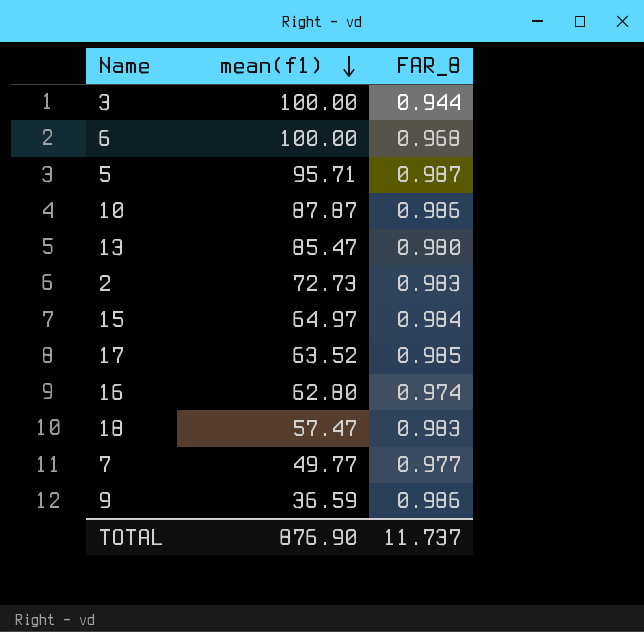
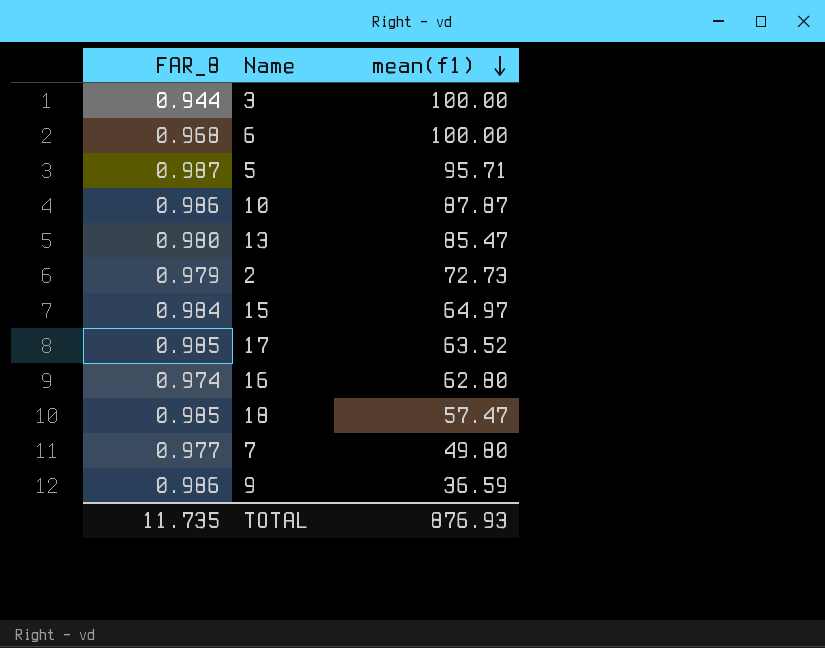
column FAR_8 | position: 3 -> 1
2 | FAR_8: 0.983 -> 0.979
18 | FAR_8: 0.983 -> 0.985
7 | mean(f1): 49.77 -> 49.80
TOTAL | FAR_8: 11.737 -> 11.735
TOTAL | mean(f1): 876.90 -> 876.93

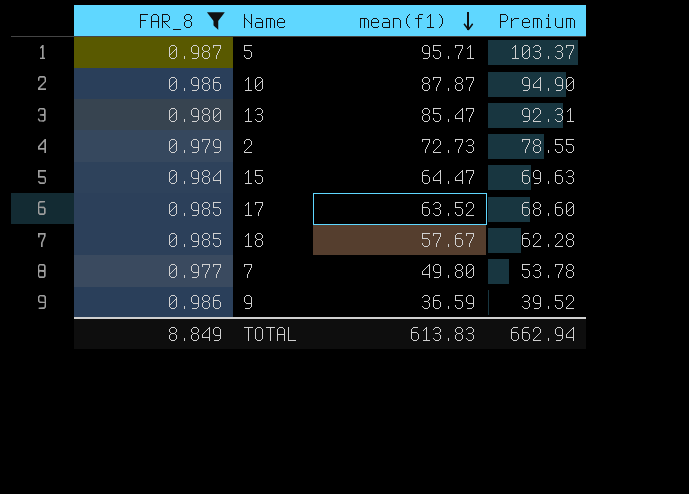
filter: none -> FAR_8 >= 0.977
column Premium | formula: none -> [mean(f1)] * 1.08
15 | mean(f1): 64.97 -> 64.47
18 | mean(f1): 57.47 -> 57.67
TOTAL | FAR_8: 11.735 -> 8.849
TOTAL | mean(f1): 876.93 -> 613.83

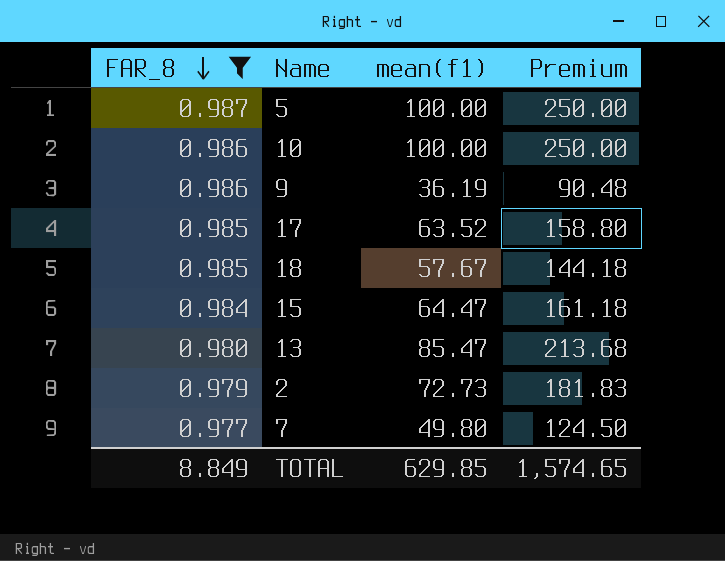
row order: mean(f1) descending -> FAR_8 descending
column Premium | formula: [mean(f1)] * 1.08 -> [mean(f1)] * 2.5
5 | mean(f1): 95.71 -> 100.00
10 | mean(f1): 87.87 -> 100.00
9 | mean(f1): 36.59 -> 36.19
TOTAL | mean(f1): 613.83 -> 629.85
TOTAL | Premium: 662.94 -> 1,574.65

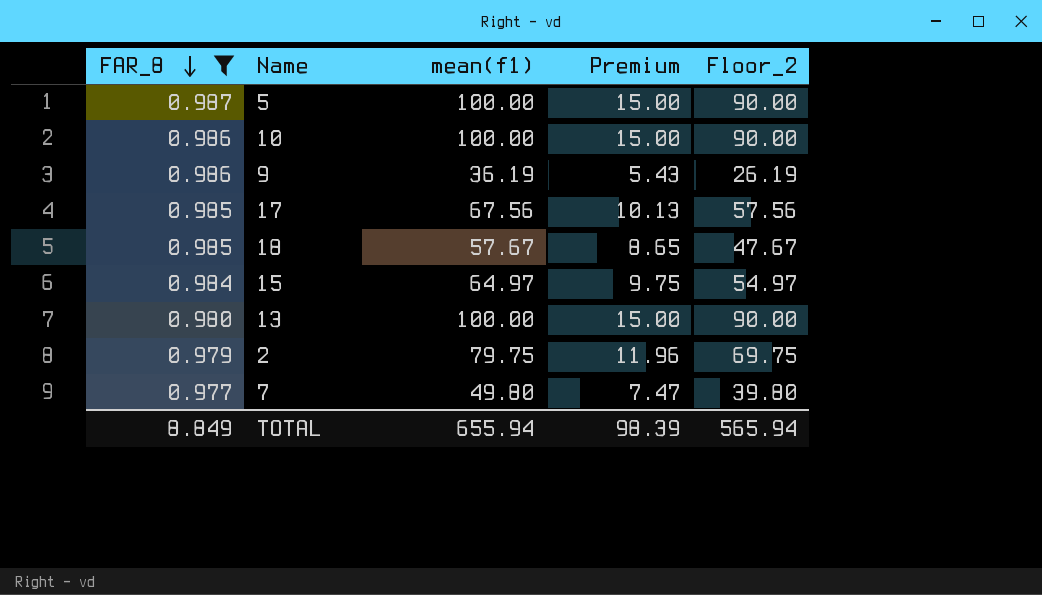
column Premium | formula: [mean(f1)] * 2.5 -> [mean(f1)] * 0.15
column Floor_2 | formula: none -> [mean(f1)] - 10
17 | mean(f1): 63.52 -> 67.56
15 | mean(f1): 64.47 -> 64.97
13 | mean(f1): 85.47 -> 100.00
2 | mean(f1): 72.73 -> 79.75
TOTAL | mean(f1): 629.85 -> 655.94
TOTAL | Premium: 1,574.65 -> 98.39

